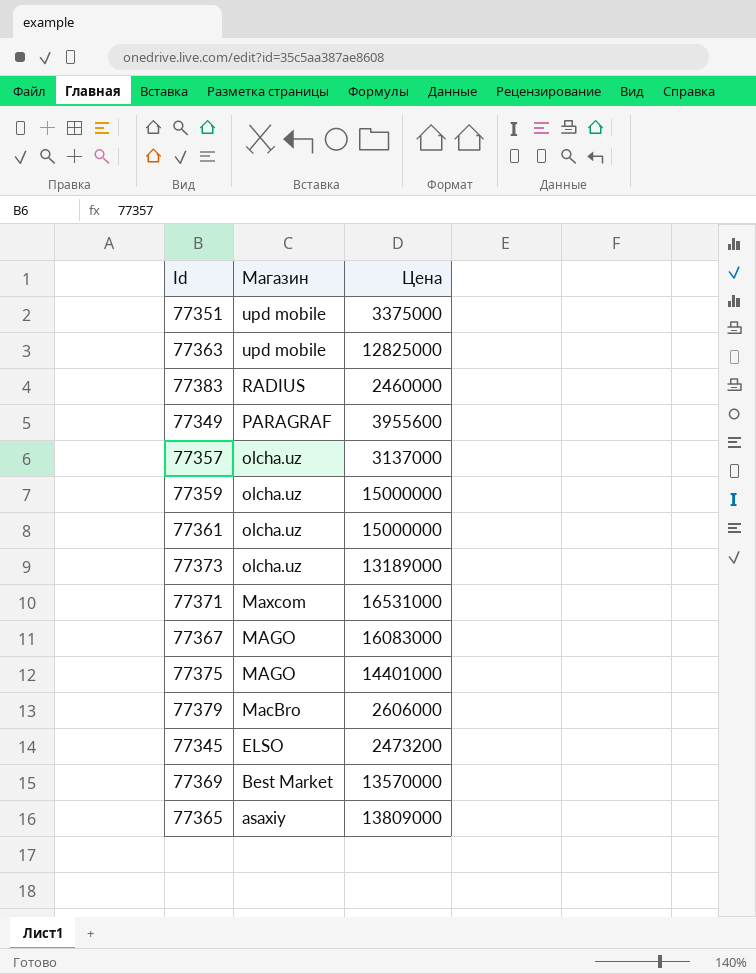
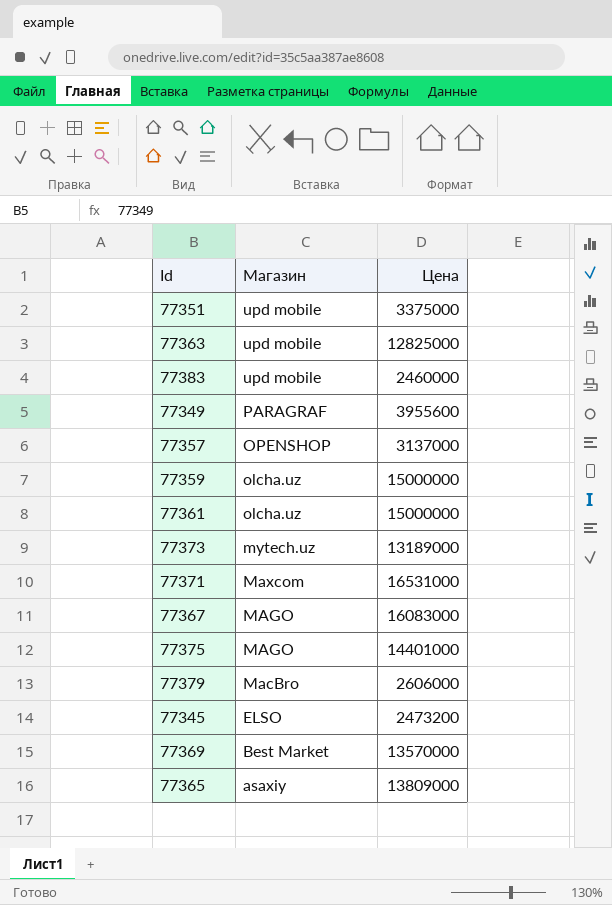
77383 | Магазин: RADIUS -> upd mobile
77357 | Магазин: olcha.uz -> OPENSHOP
77373 | Магазин: olcha.uz -> mytech.uz

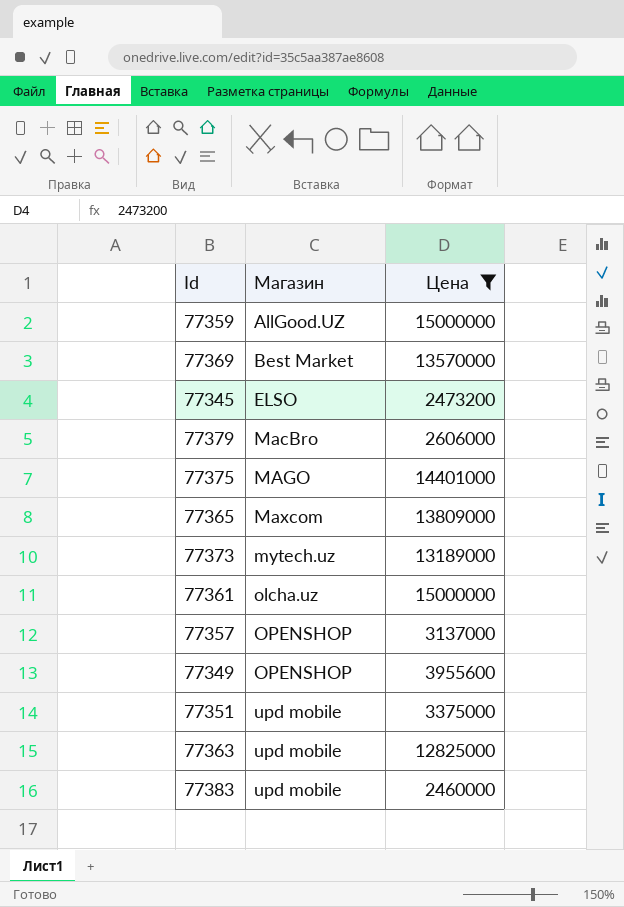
filter: none -> Цена <= 15000000
row order: Магазин descending -> Магазин ascending
77359 | Магазин: olcha.uz -> AllGood.UZ
77365 | Магазин: asaxiy -> Maxcom
77349 | Магазин: PARAGRAF -> OPENSHOP

